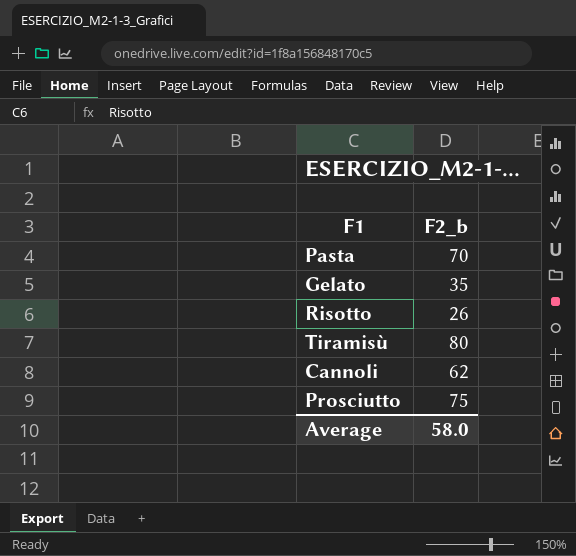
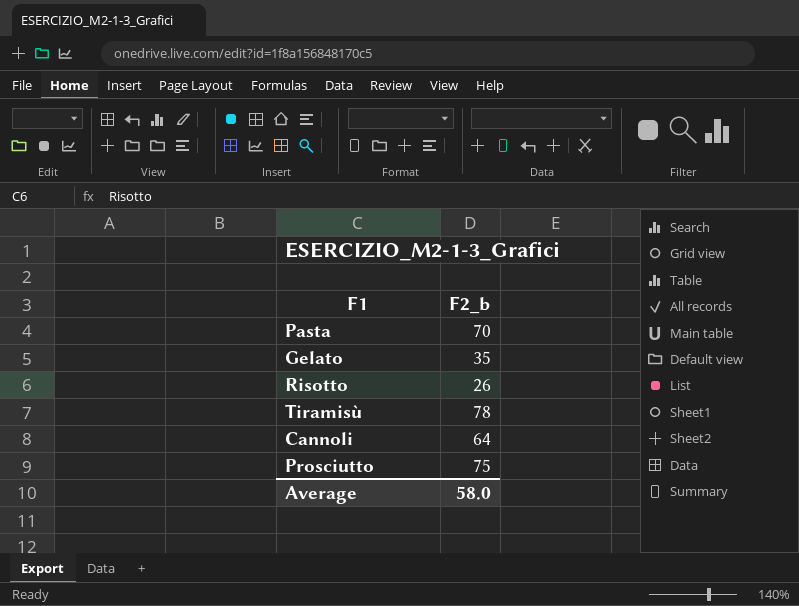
Tiramisù | F2_b: 80 -> 78
Cannoli | F2_b: 62 -> 64

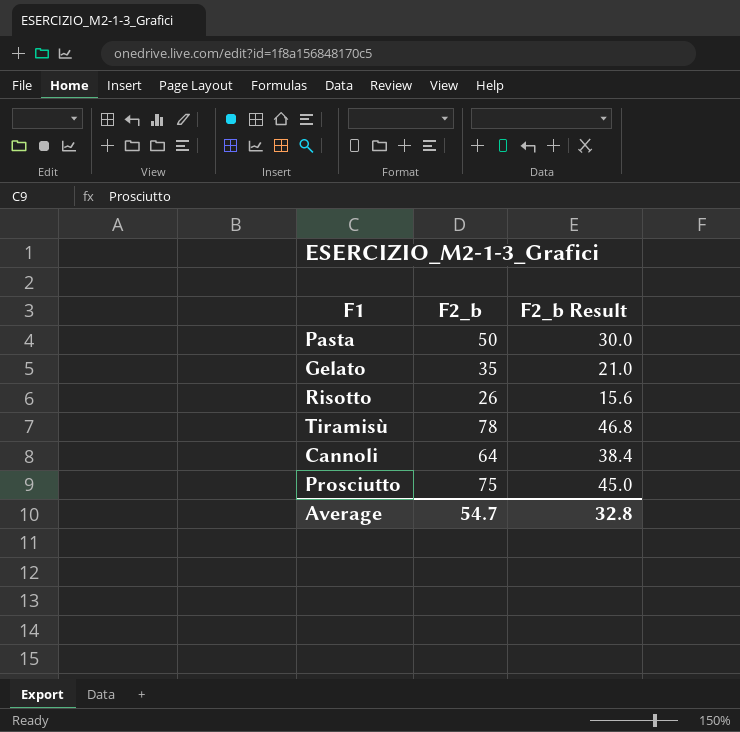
column F2_b Result | formula: none -> [F2_b] * 0.6
Pasta | F2_b: 70 -> 50
Average | F2_b: 58.0 -> 54.7

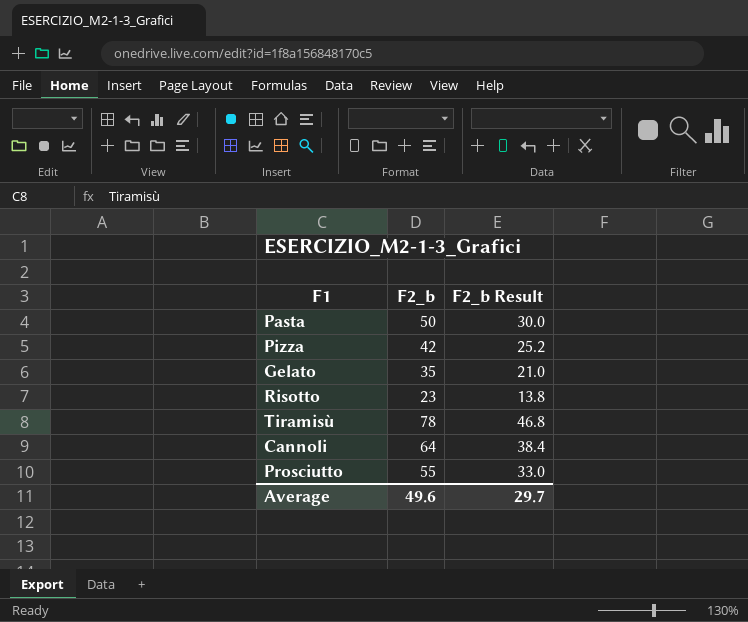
row Pizza: none -> 42 | 25.2
Risotto | F2_b: 26 -> 23
Risotto | F2_b Result: 15.6 -> 13.8
Prosciutto | F2_b: 75 -> 55
Prosciutto | F2_b Result: 45.0 -> 33.0
Average | F2_b: 54.7 -> 49.6
Average | F2_b Result: 32.8 -> 29.7

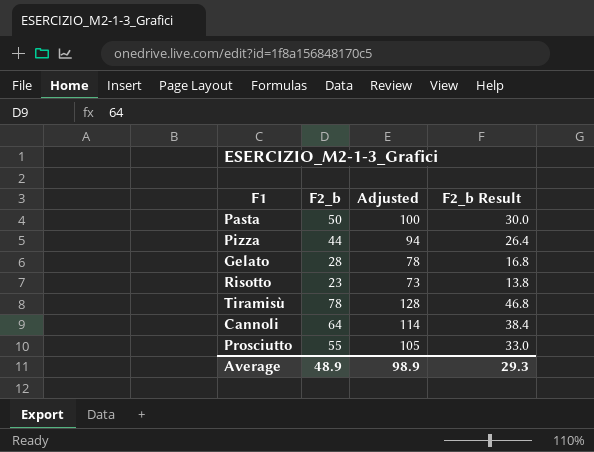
column Adjusted | formula: none -> [F2_b] + 50
Pizza | F2_b: 42 -> 44
Pizza | F2_b Result: 25.2 -> 26.4
Gelato | F2_b: 35 -> 28
Gelato | F2_b Result: 21.0 -> 16.8
Average | F2_b: 49.6 -> 48.9
Average | F2_b Result: 29.7 -> 29.3

